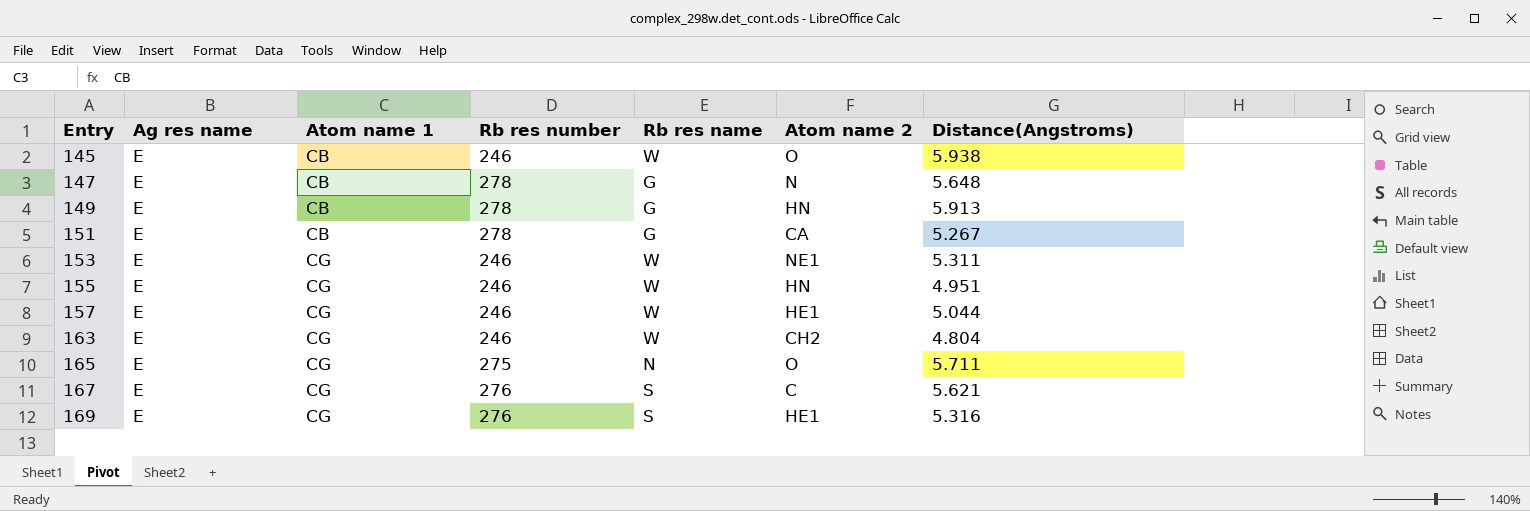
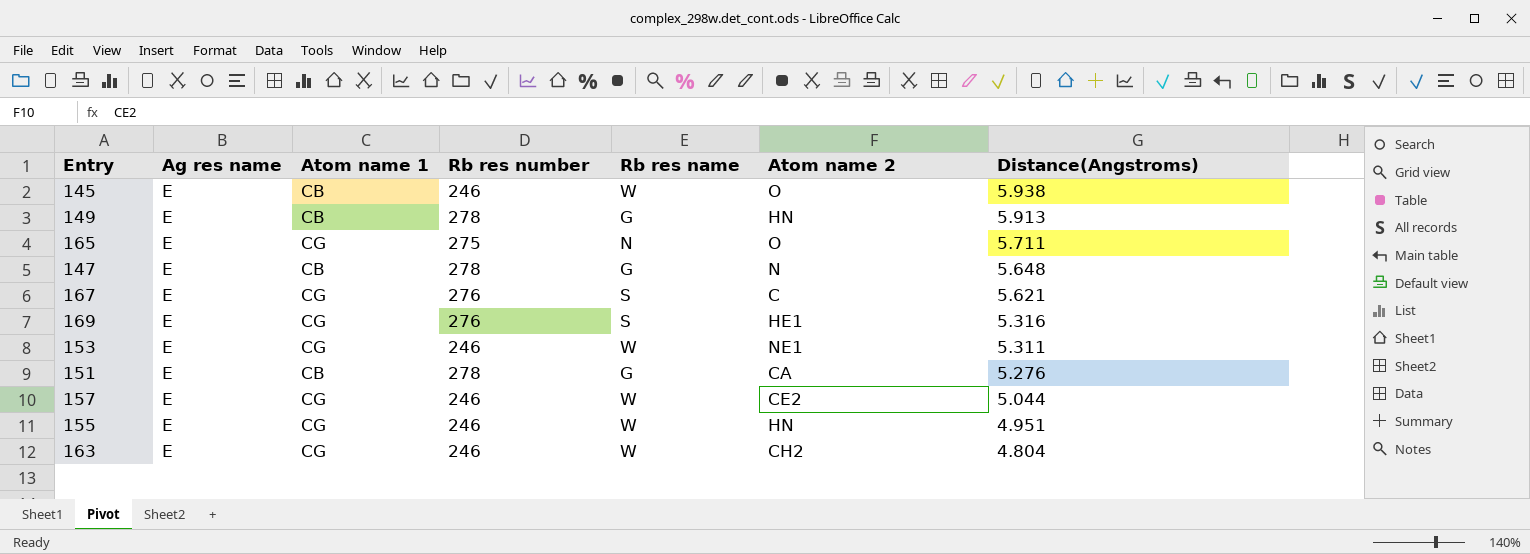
row order: Entry ascending -> Distance(Angstroms) descending
151 | Distance(Angstroms): 5.267 -> 5.276
157 | Atom name 2: HE1 -> CE2

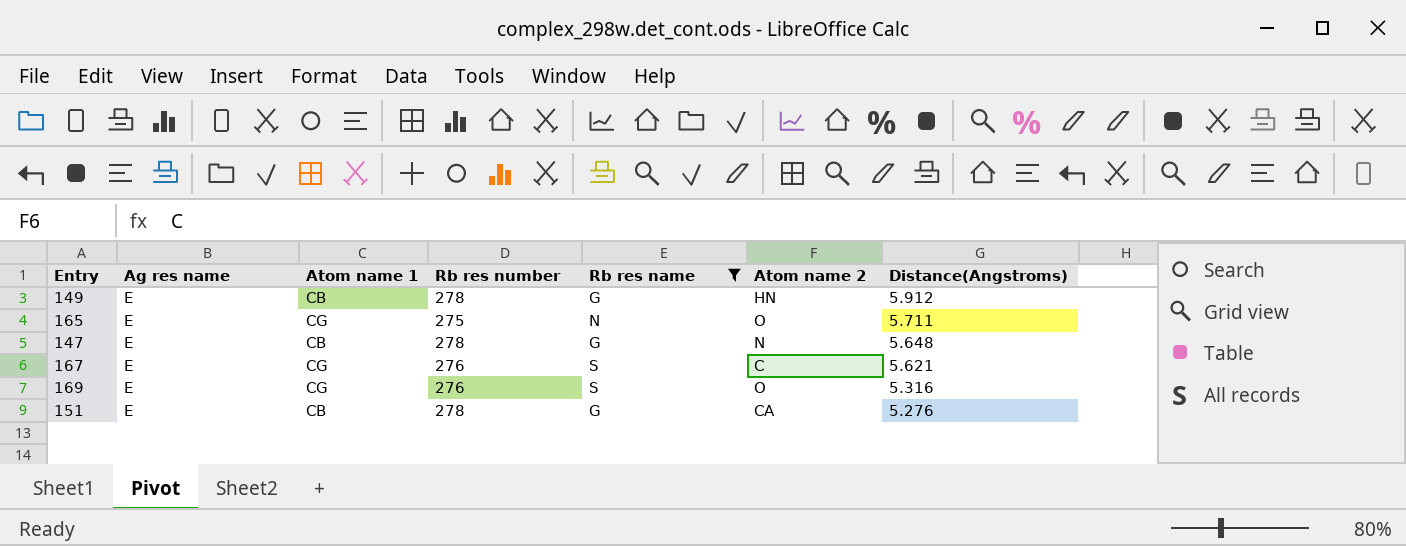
filter: none -> Rb res name != W
149 | Distance(Angstroms): 5.913 -> 5.912
169 | Atom name 2: HE1 -> O

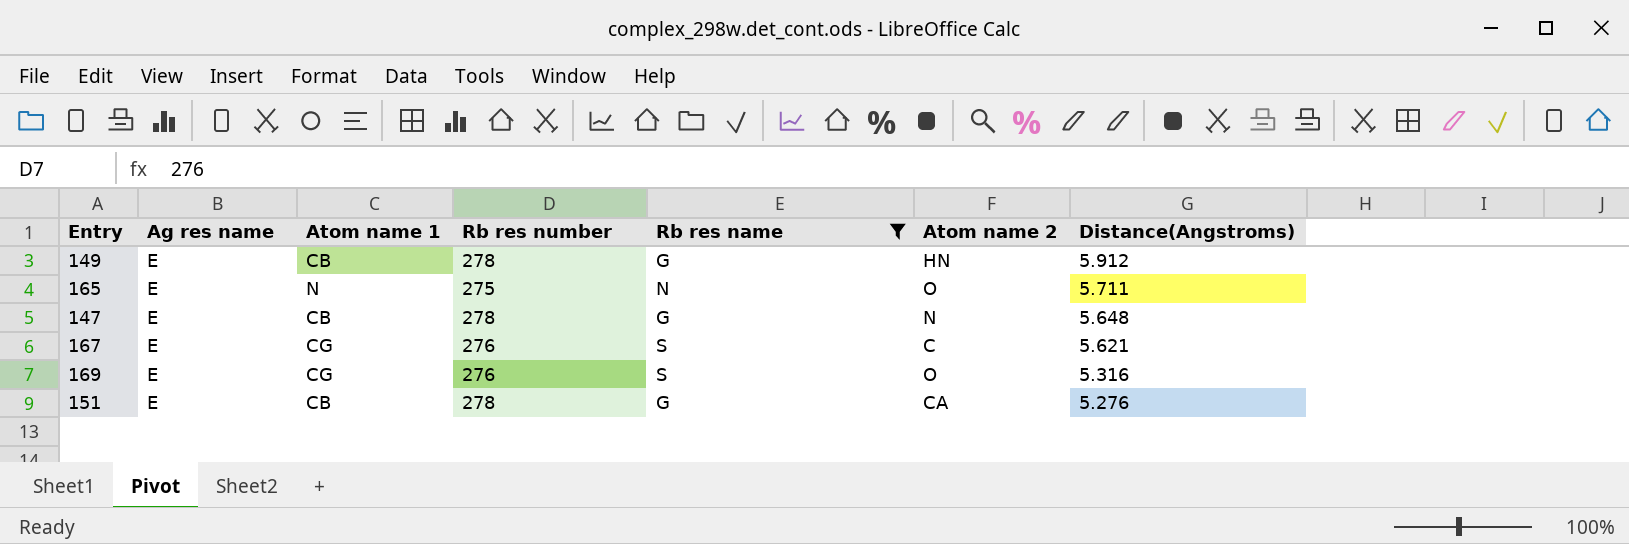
165 | Atom name 1: CG -> N

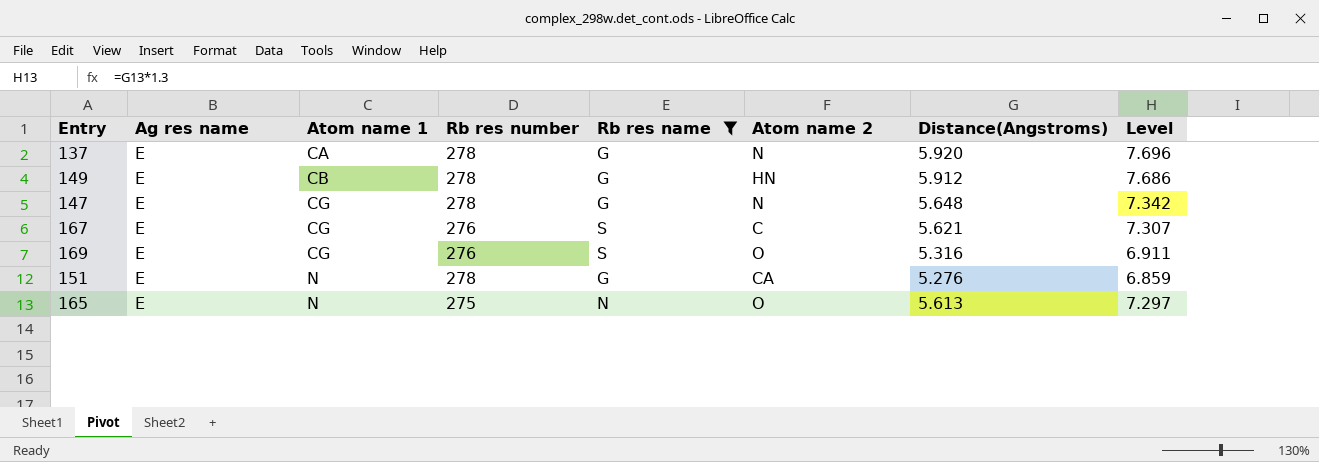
row order: Distance(Angstroms) descending -> Atom name 1 ascending
column Level | formula: none -> [Distance(Angstroms)] * 1.3
row 137: none -> E | CA | 278 | G | N | 5.920 | 7.696
147 | Atom name 1: CB -> CG
151 | Atom name 1: CB -> N
165 | Distance(Angstroms): 5.711 -> 5.613

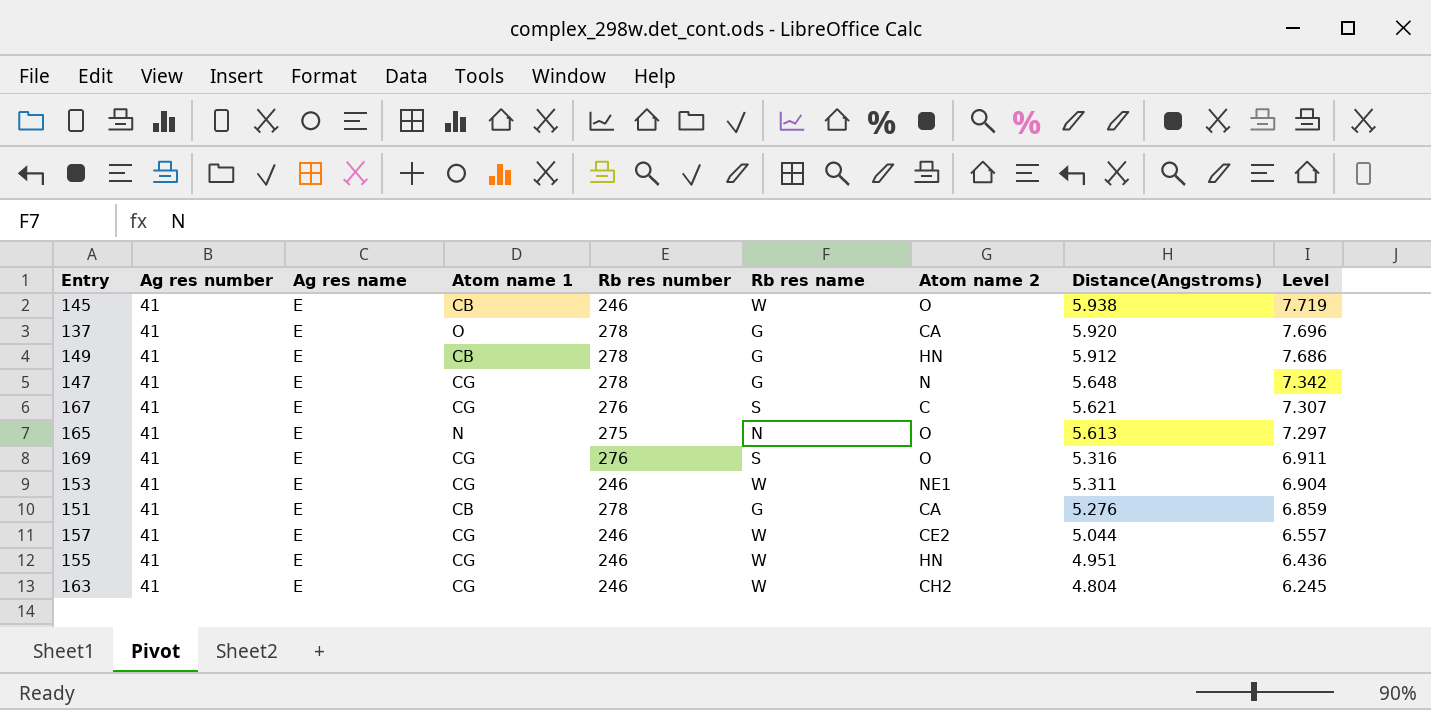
filter: Rb res name != W -> none
row order: Atom name 1 ascending -> Distance(Angstroms) descending
column Ag res number | position: none -> 2
137 | Atom name 1: CA -> O
137 | Atom name 2: N -> CA
151 | Atom name 1: N -> CB

